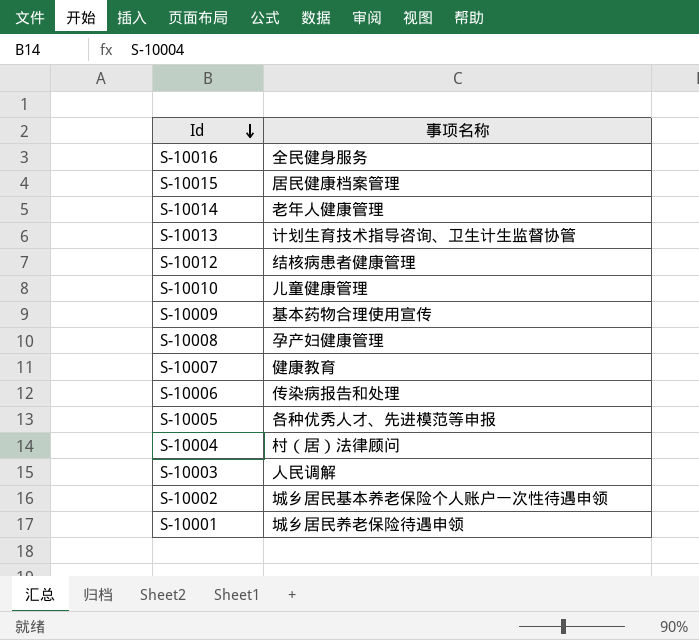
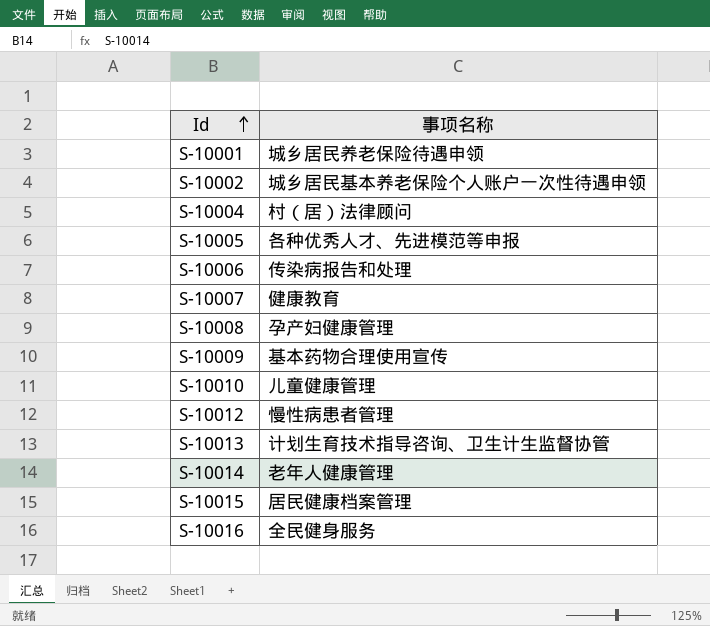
row order: Id descending -> Id ascending
row S-10003: 人民调解 -> none
S-10012 | 事项名称: 结核病患者健康管理 -> 慢性病患者管理

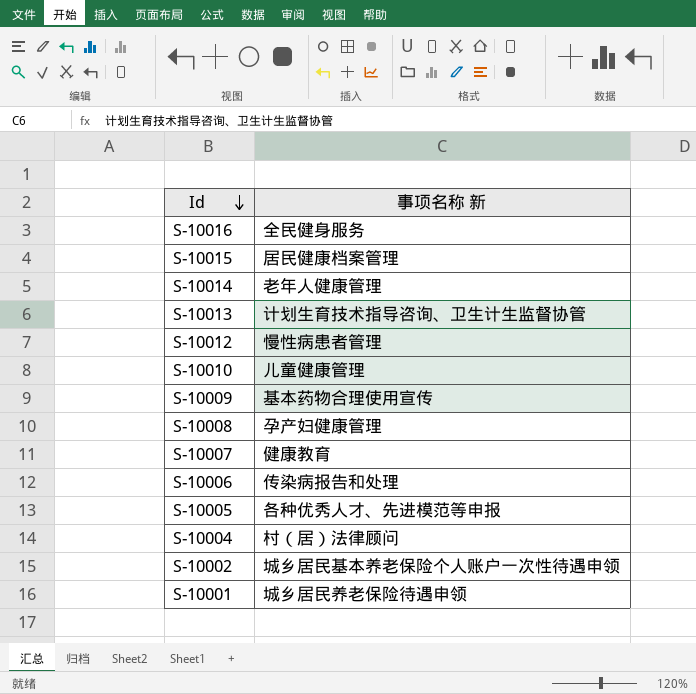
row order: Id ascending -> Id descending
column name: 事项名称 -> 事项名称 新

